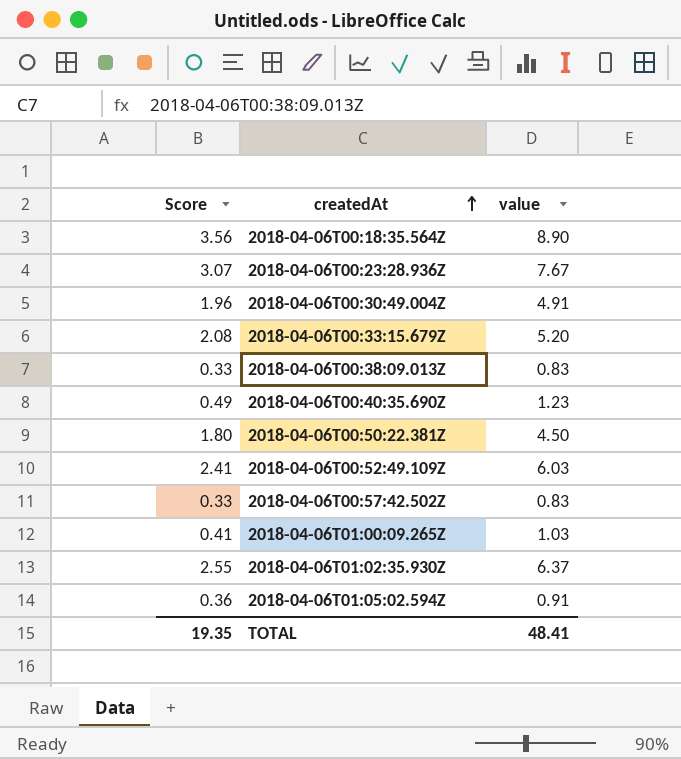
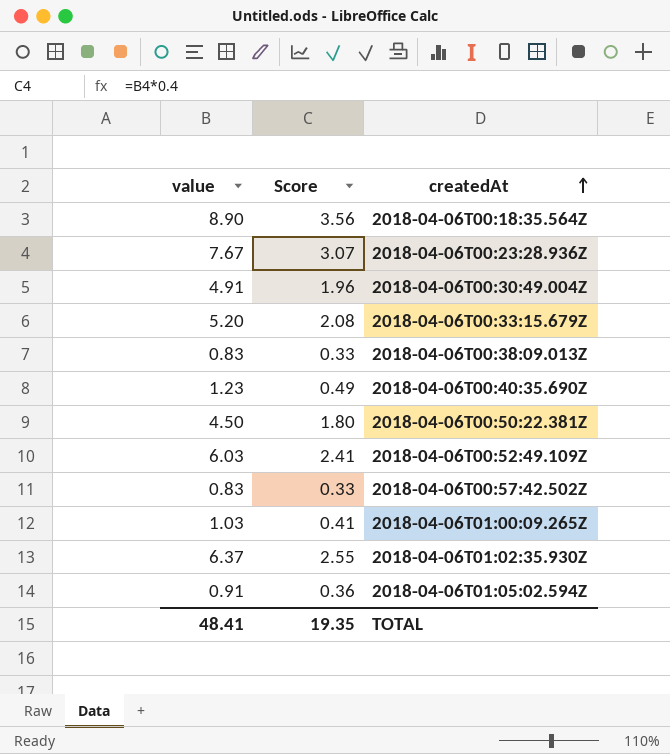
column value | position: 3 -> 1

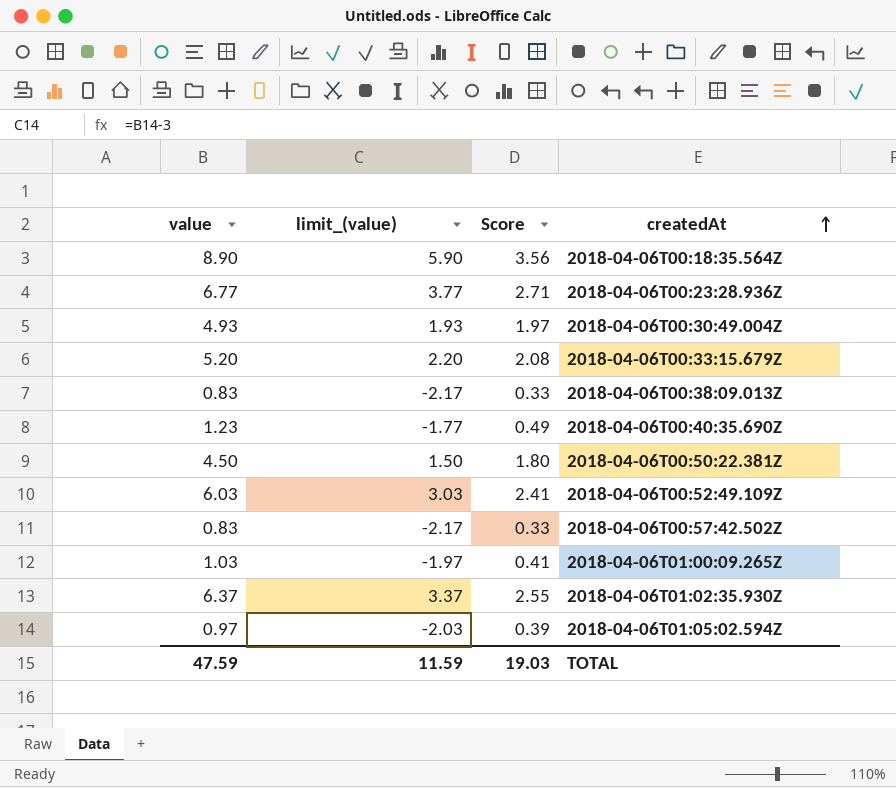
column limit_(value) | formula: none -> [value] - 3
2018-04-06T00:23:28.936Z | value: 7.67 -> 6.77
2018-04-06T00:23:28.936Z | Score: 3.07 -> 2.71
2018-04-06T00:30:49.004Z | value: 4.91 -> 4.93
2018-04-06T00:30:49.004Z | Score: 1.96 -> 1.97
2018-04-06T01:05:02.594Z | value: 0.91 -> 0.97
2018-04-06T01:05:02.594Z | Score: 0.36 -> 0.39
TOTAL | value: 48.41 -> 47.59
TOTAL | Score: 19.35 -> 19.03

